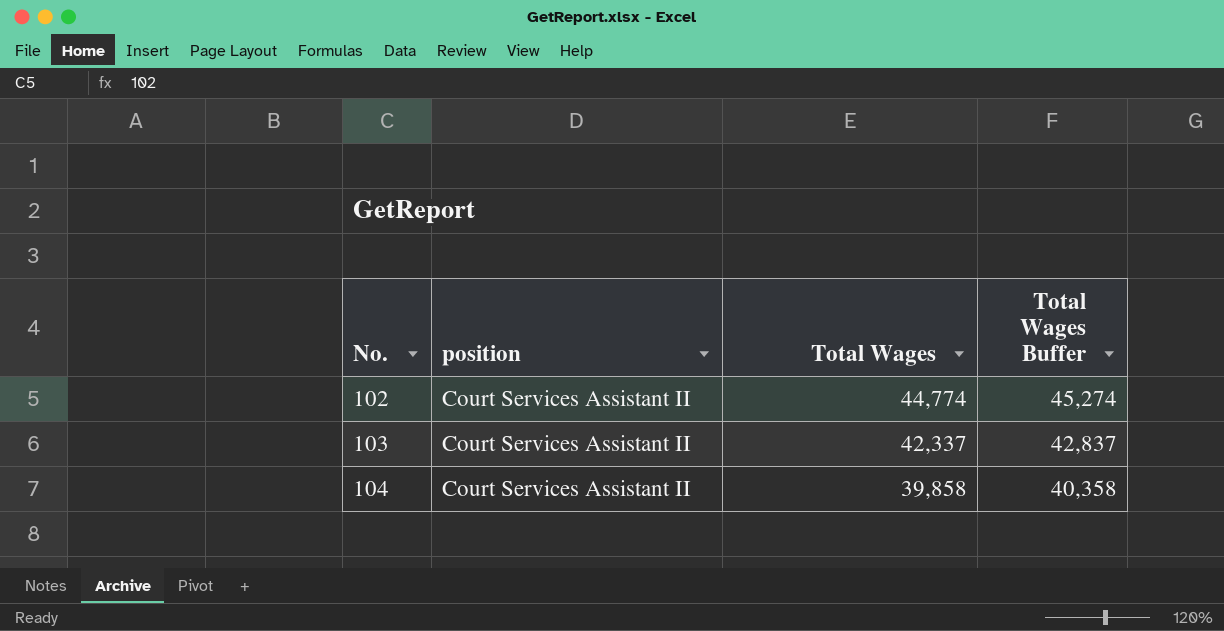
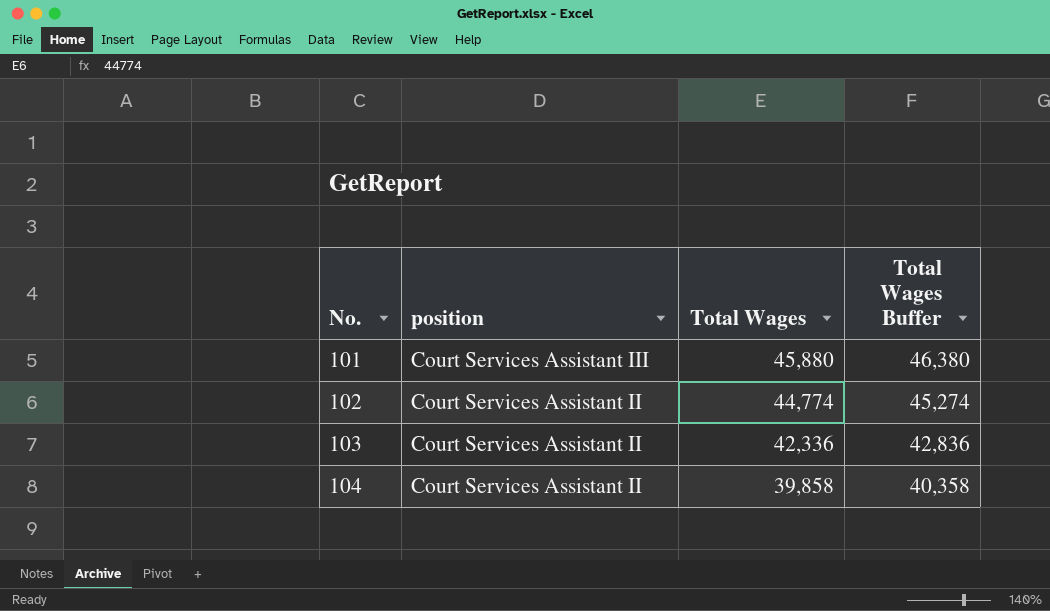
row 101: none -> Court Services Assistant III | 45,880 | 46,380
103 | Total Wages: 42,337 -> 42,336
103 | Total Wages Buffer: 42,837 -> 42,836

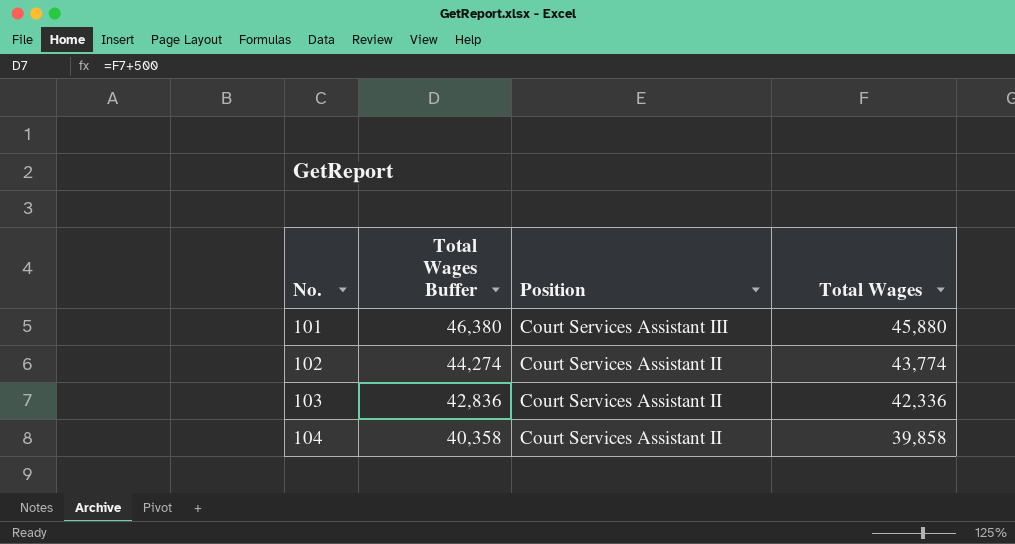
column Total Wages Buffer | position: 4 -> 2
column name: position -> Position
102 | Total Wages Buffer: 45,274 -> 44,274
102 | Total Wages: 44,774 -> 43,774

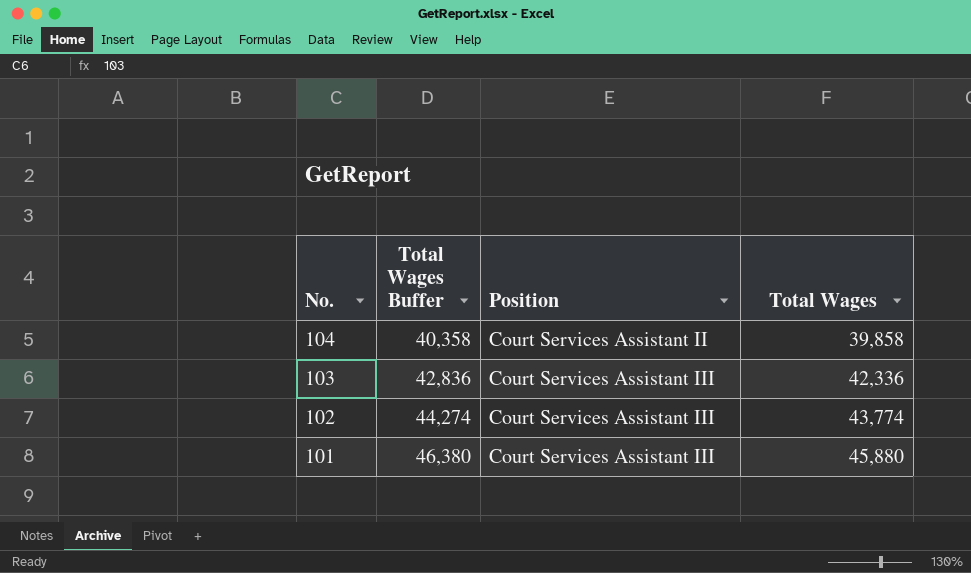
row order: No. ascending -> No. descending
103 | Position: Court Services Assistant II -> Court Services Assistant III
102 | Position: Court Services Assistant II -> Court Services Assistant III

